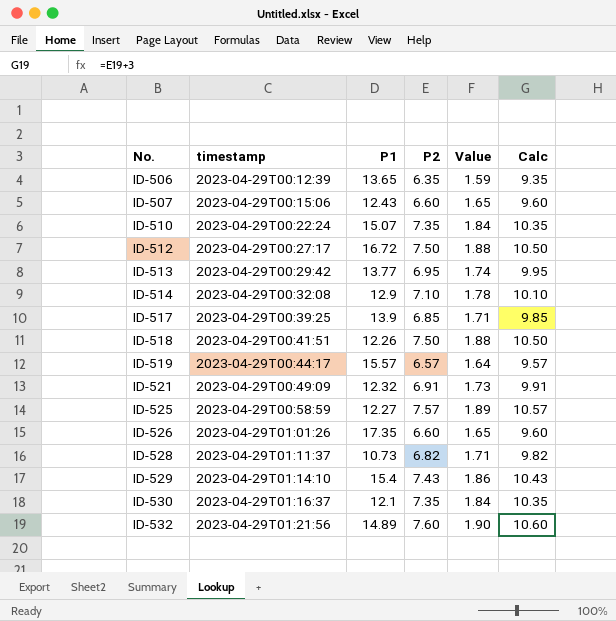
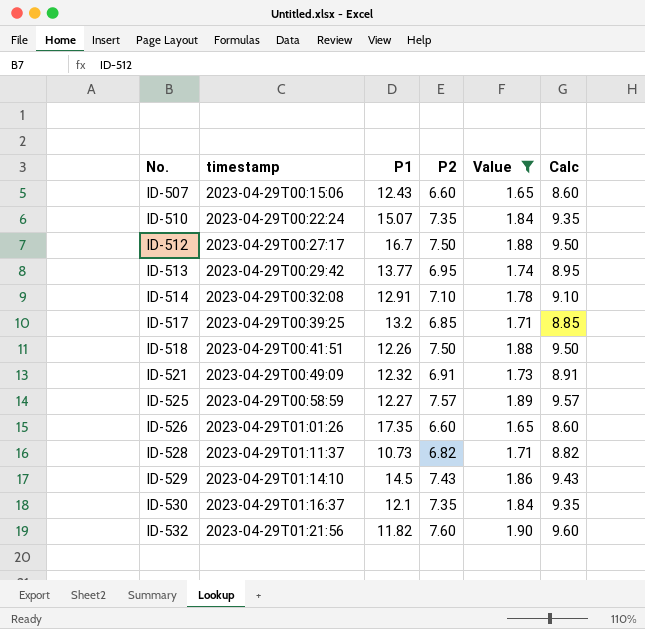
filter: none -> Value >= 1.65
column Calc | formula: [P2] + 3 -> [P2] + 2
ID-512 | P1: 16.72 -> 16.7
ID-514 | P1: 12.9 -> 12.91
ID-517 | P1: 13.9 -> 13.2
ID-529 | P1: 15.4 -> 14.5
ID-532 | P1: 14.89 -> 11.82

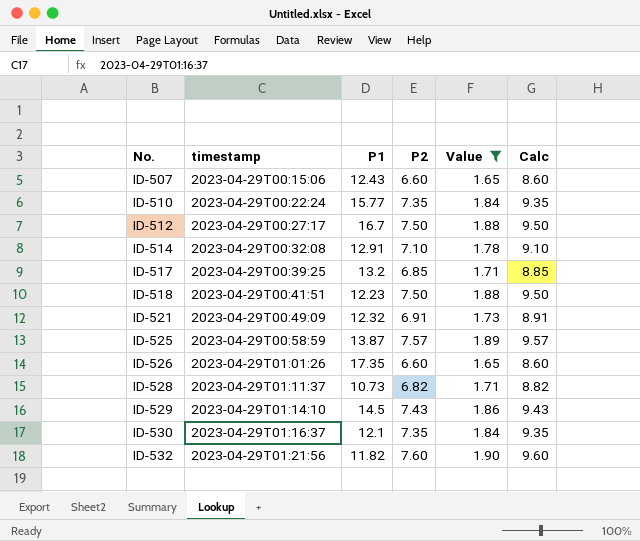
row ID-513: 2023-04-29T00:29:42 | 13.77 | 6.95 | 1.74 | 8.95 -> none
ID-510 | P1: 15.07 -> 15.77
ID-518 | P1: 12.26 -> 12.23
ID-525 | P1: 12.27 -> 13.87

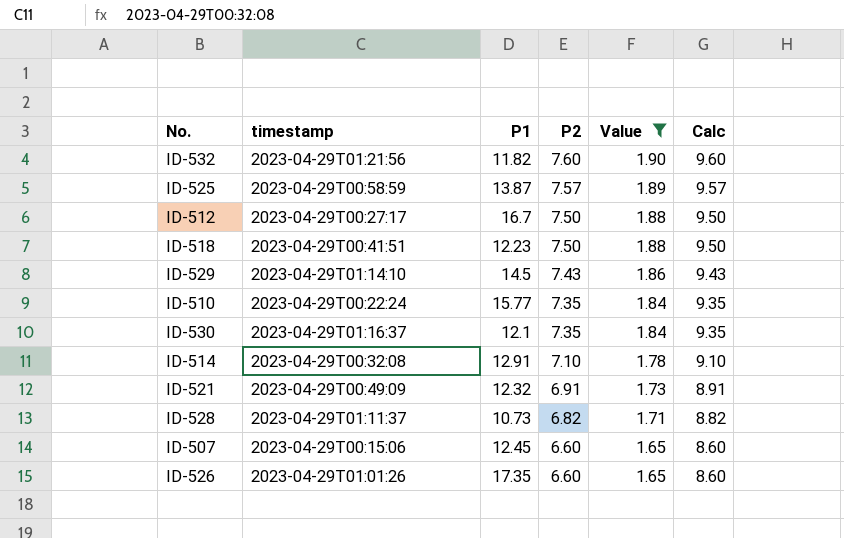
row order: No. ascending -> P2 descending
row ID-517: 2023-04-29T00:39:25 | 13.2 | 6.85 | 1.71 | 8.85 -> none
ID-507 | P1: 12.43 -> 12.45

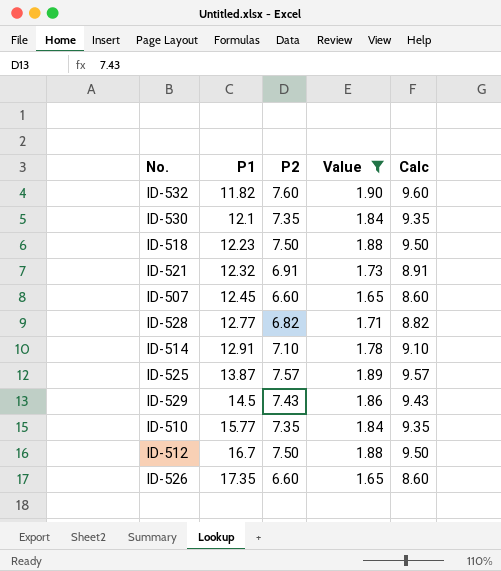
row order: P2 descending -> P1 ascending
column timestamp | position: 2 -> none
ID-528 | P1: 10.73 -> 12.77

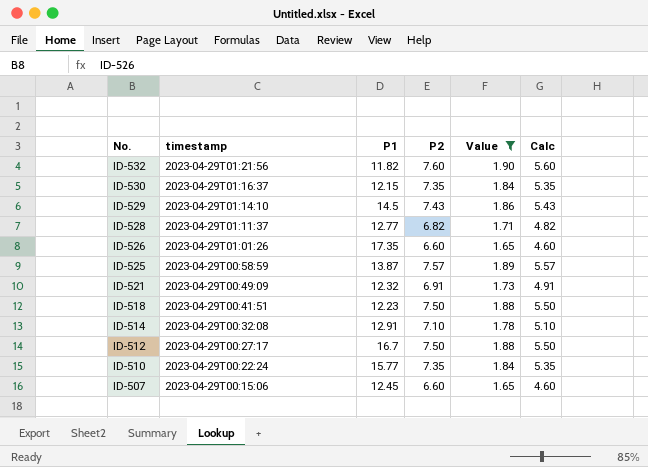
row order: P1 ascending -> No. descending
column timestamp | position: none -> 2
column Calc | formula: [P2] + 2 -> [P2] - 2
ID-530 | P1: 12.1 -> 12.15

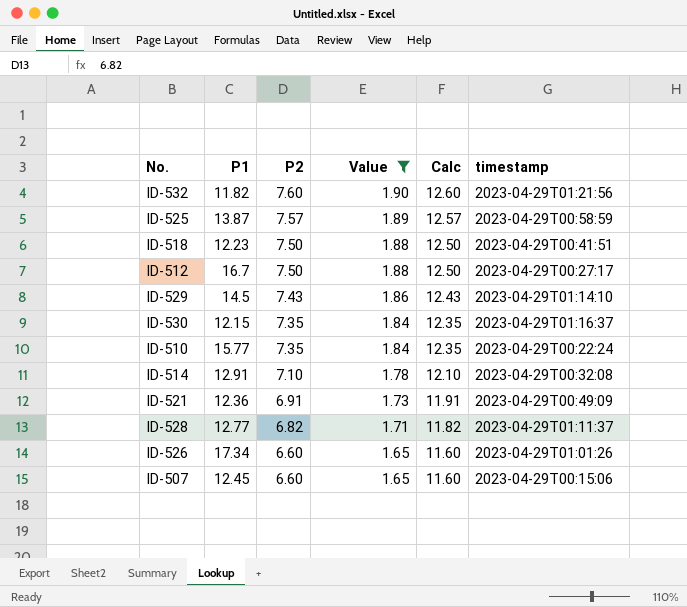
row order: No. descending -> P2 descending
column Calc | formula: [P2] - 2 -> [P2] + 5
column timestamp | position: 2 -> 6
ID-521 | P1: 12.32 -> 12.36
ID-526 | P1: 17.35 -> 17.34

